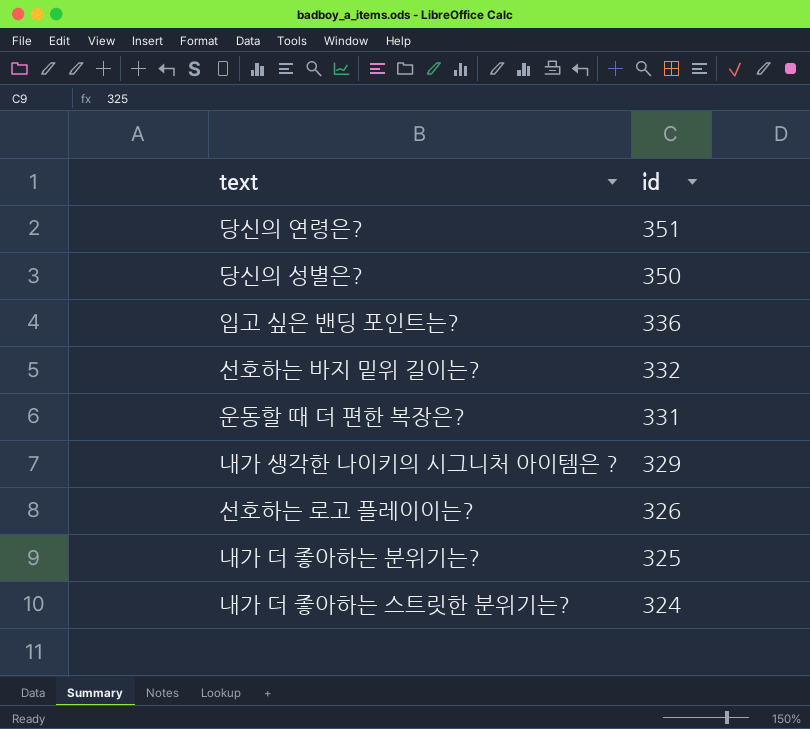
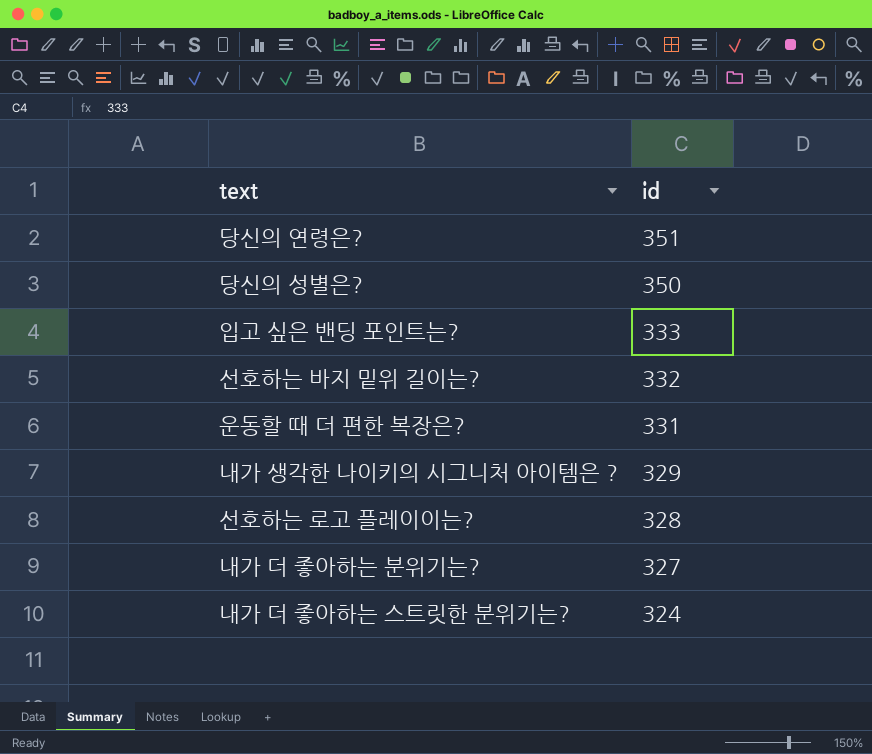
입고 싶은 밴딩 포인트는? | id: 336 -> 333
선호하는 로고 플레이이는? | id: 326 -> 328
내가 더 좋아하는 분위기는? | id: 325 -> 327

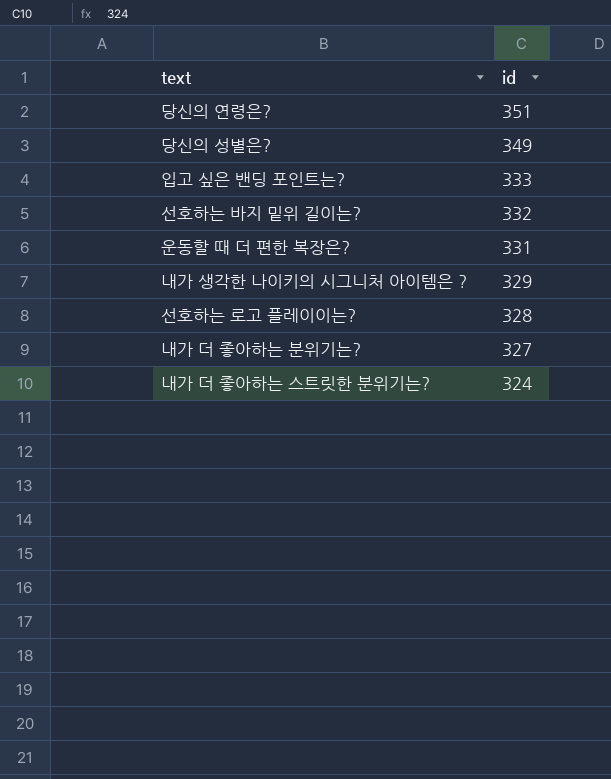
당신의 성별은? | id: 350 -> 349

